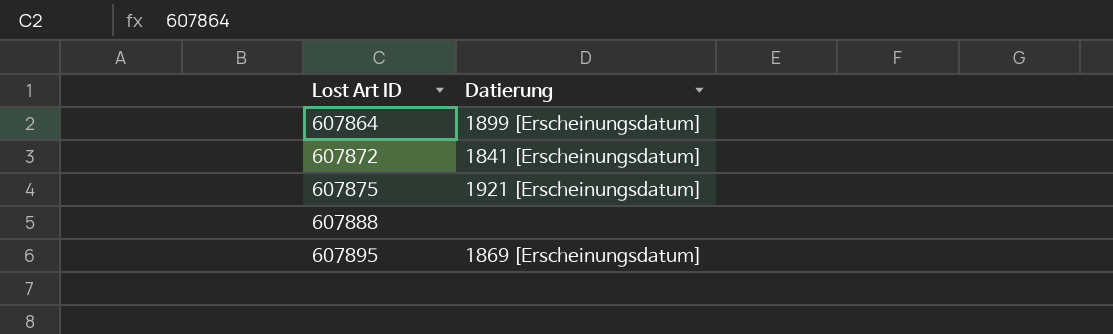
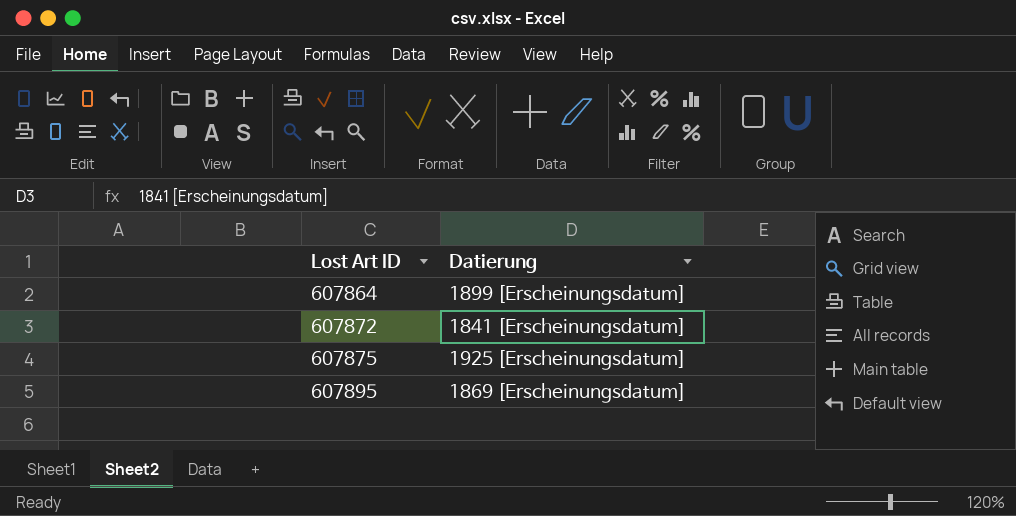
row 607888: none -> none
607875 | Datierung: 1921 [Erscheinungsdatum] -> 1925 [Erscheinungsdatum]

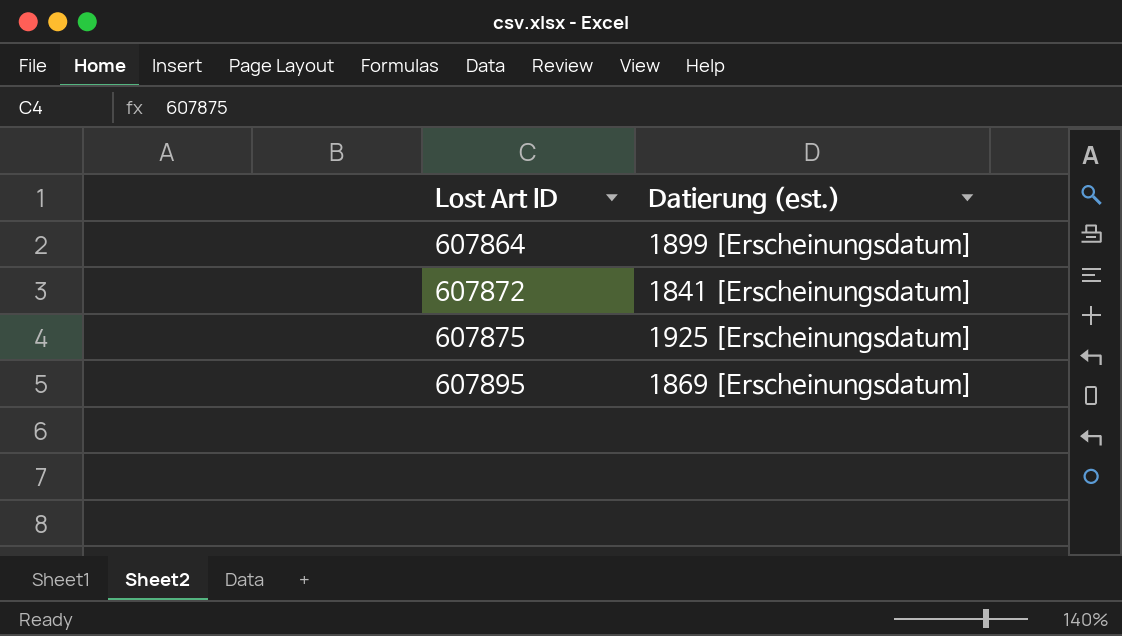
column name: Datierung -> Datierung (est.)

